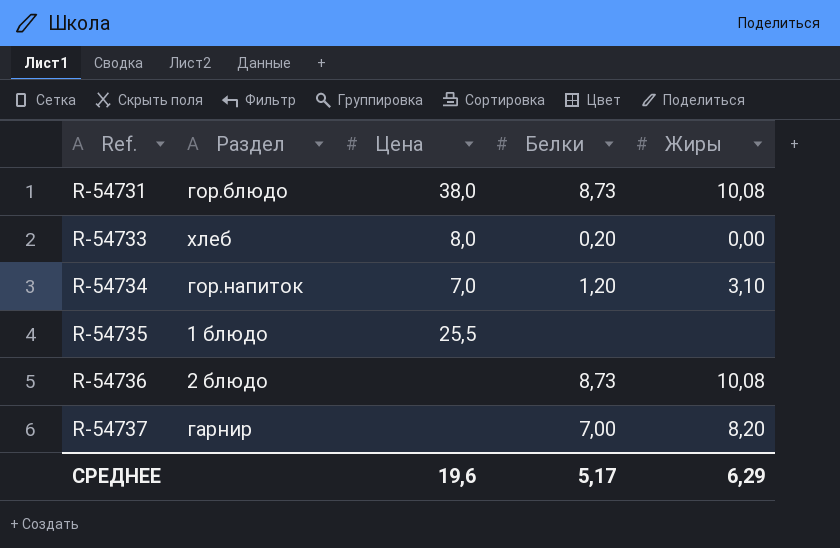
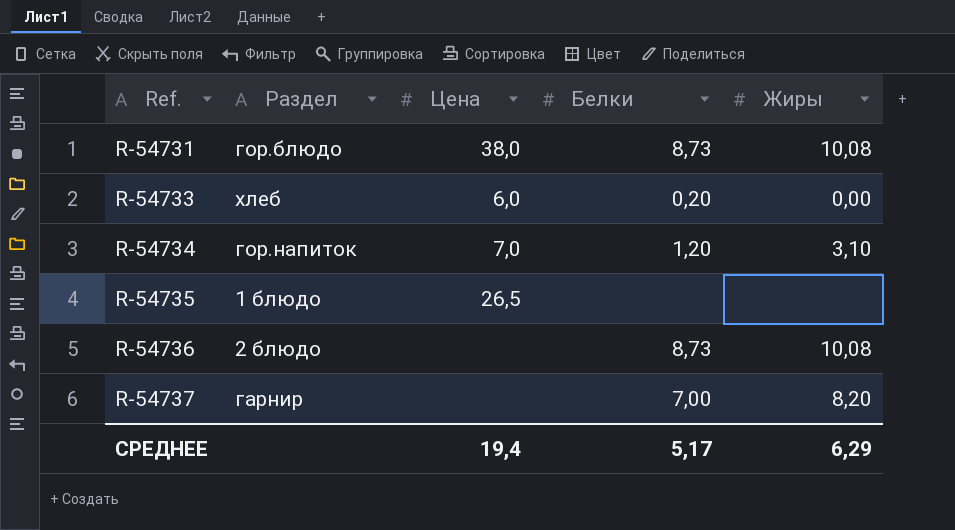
R-54733 | Цена: 8,0 -> 6,0
R-54735 | Цена: 25,5 -> 26,5
СРЕДНЕЕ | Цена: 19,6 -> 19,4

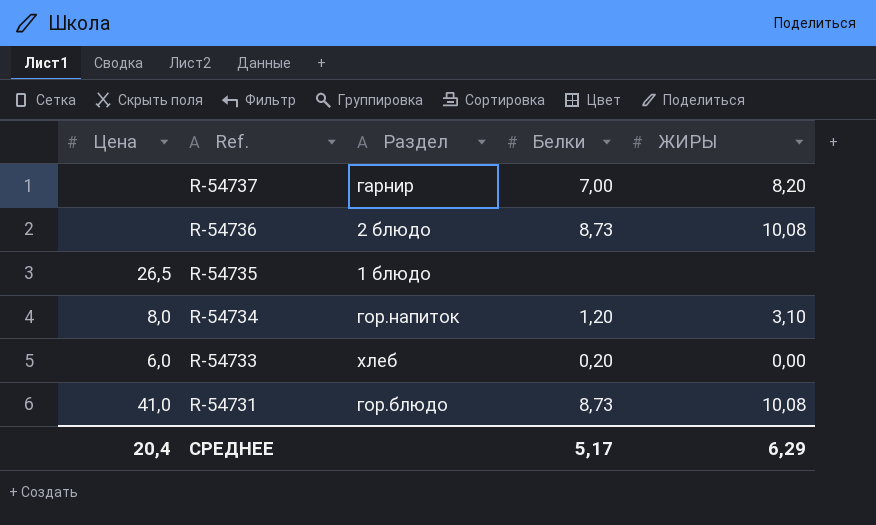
row order: Ref. ascending -> Ref. descending
column Цена | position: 3 -> 1
column name: Жиры -> ЖИРЫ
R-54734 | Цена: 7,0 -> 8,0
R-54731 | Цена: 38,0 -> 41,0
СРЕДНЕЕ | Цена: 19,4 -> 20,4

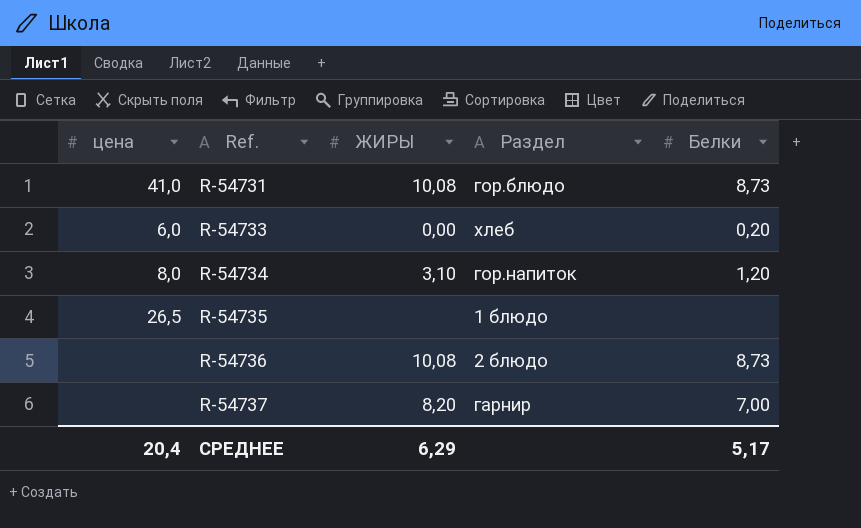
row order: Ref. descending -> Ref. ascending
column name: Цена -> цена
column ЖИРЫ | position: 5 -> 3

